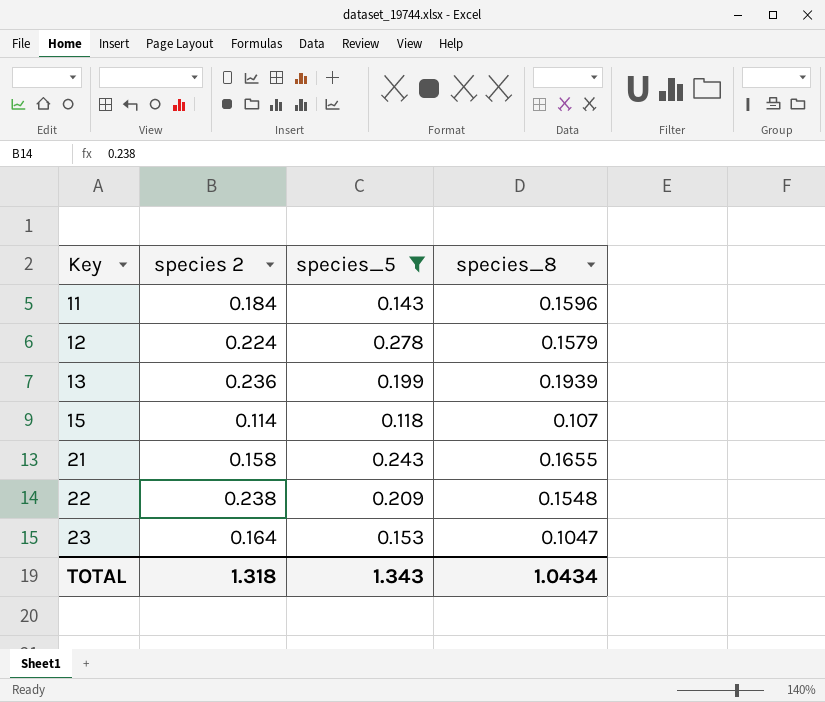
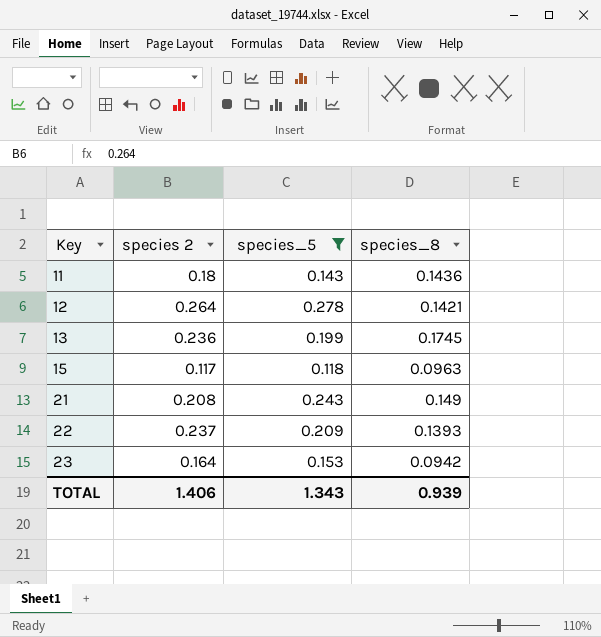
11 | species 2: 0.184 -> 0.18
11 | species_8: 0.1596 -> 0.1436
12 | species 2: 0.224 -> 0.264
12 | species_8: 0.1579 -> 0.1421
13 | species_8: 0.1939 -> 0.1745
15 | species 2: 0.114 -> 0.117
15 | species_8: 0.107 -> 0.0963
21 | species 2: 0.158 -> 0.208
21 | species_8: 0.1655 -> 0.149
22 | species 2: 0.238 -> 0.237
22 | species_8: 0.1548 -> 0.1393
23 | species_8: 0.1047 -> 0.0942
TOTAL | species 2: 1.318 -> 1.406
TOTAL | species_8: 1.0434 -> 0.939

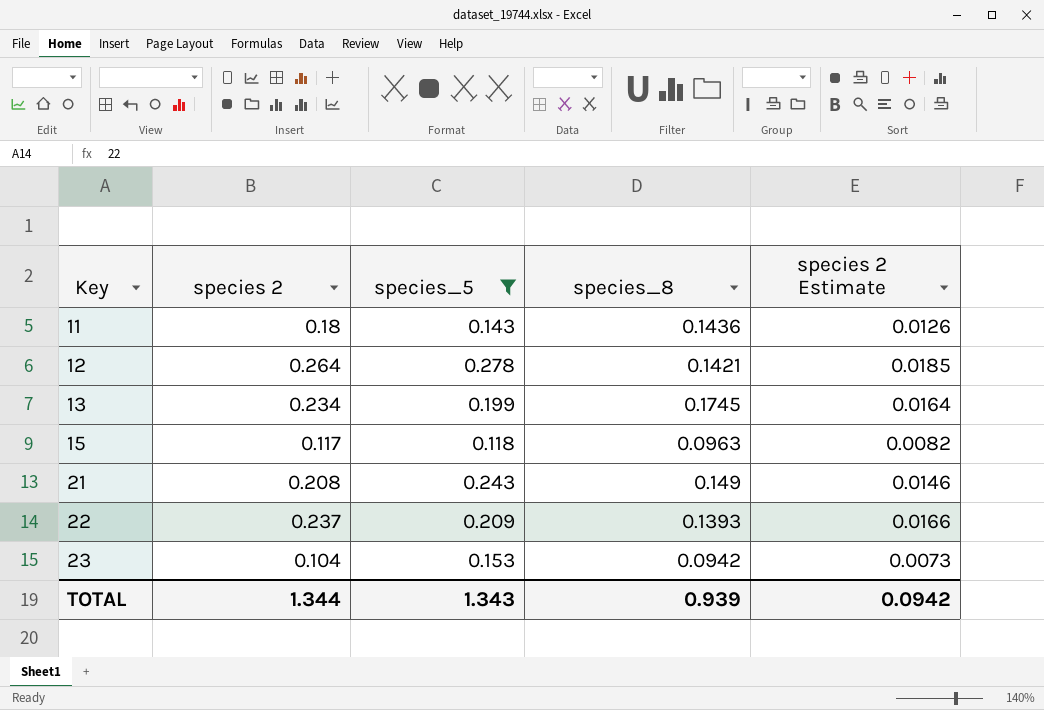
column species 2 Estimate | formula: none -> [species 2] * 0.07
13 | species 2: 0.236 -> 0.234
23 | species 2: 0.164 -> 0.104
TOTAL | species 2: 1.406 -> 1.344

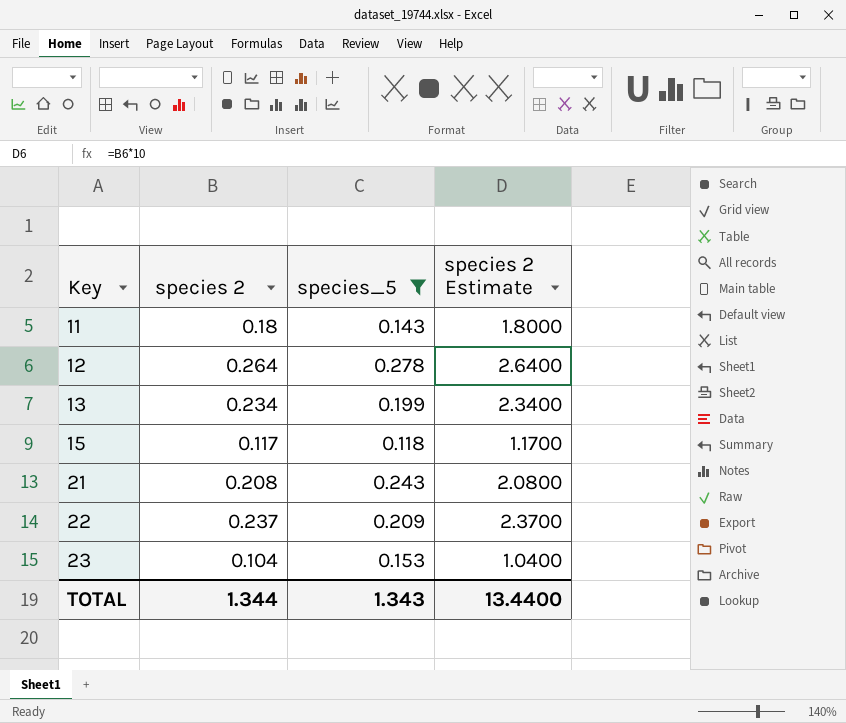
column species_8 | position: 4 -> none
column species 2 Estimate | formula: [species 2] * 0.07 -> [species 2] * 10
TOTAL | species 2 Estimate: 0.0942 -> 13.4400

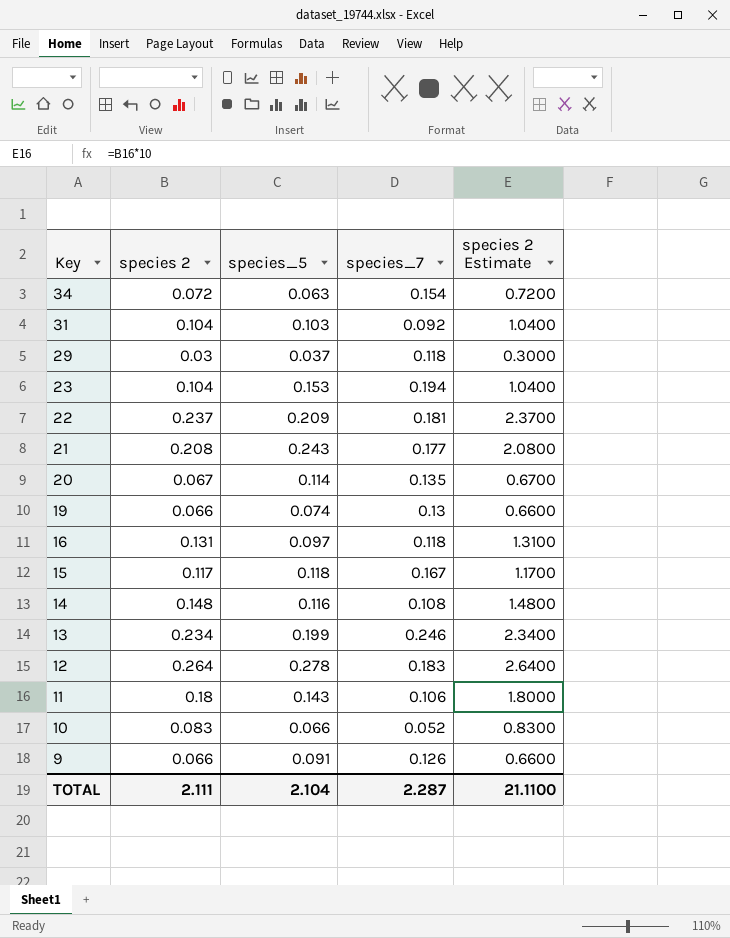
filter: species_5 >= 0.118 -> none
row order: Key ascending -> Key descending
column species_7 | position: none -> 4
TOTAL | species 2: 1.344 -> 2.111
TOTAL | species_5: 1.343 -> 2.104
TOTAL | species 2 Estimate: 13.4400 -> 21.1100

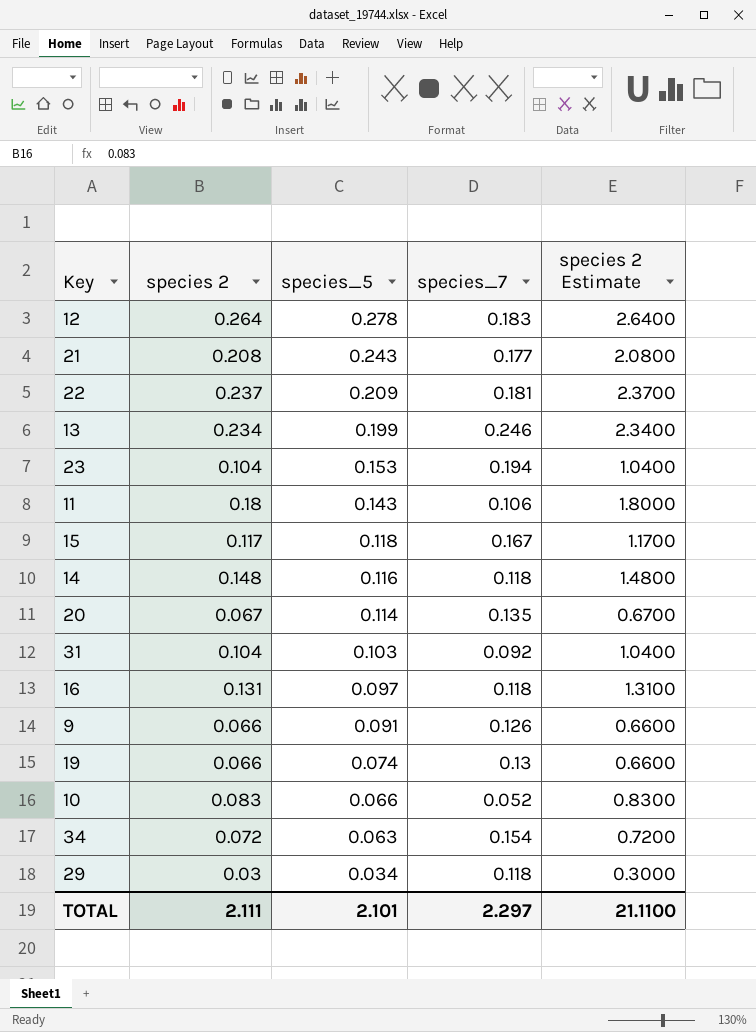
row order: Key descending -> species_5 descending
14 | species_7: 0.108 -> 0.118
29 | species_5: 0.037 -> 0.034
TOTAL | species_5: 2.104 -> 2.101
TOTAL | species_7: 2.287 -> 2.297

